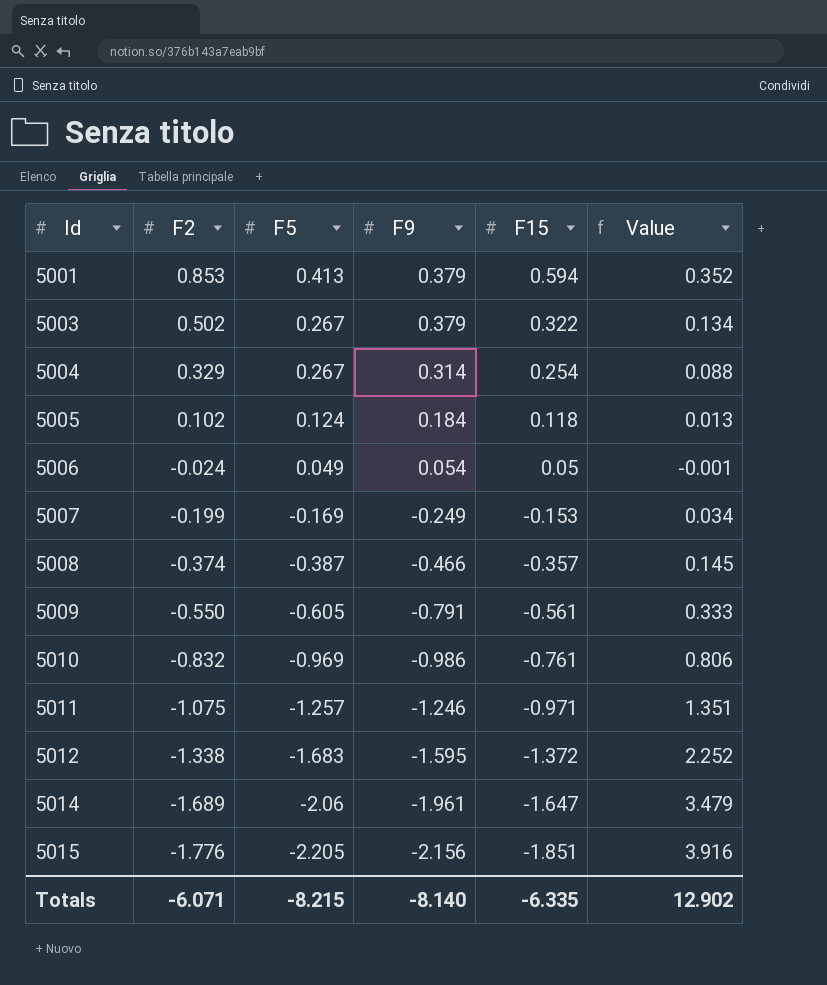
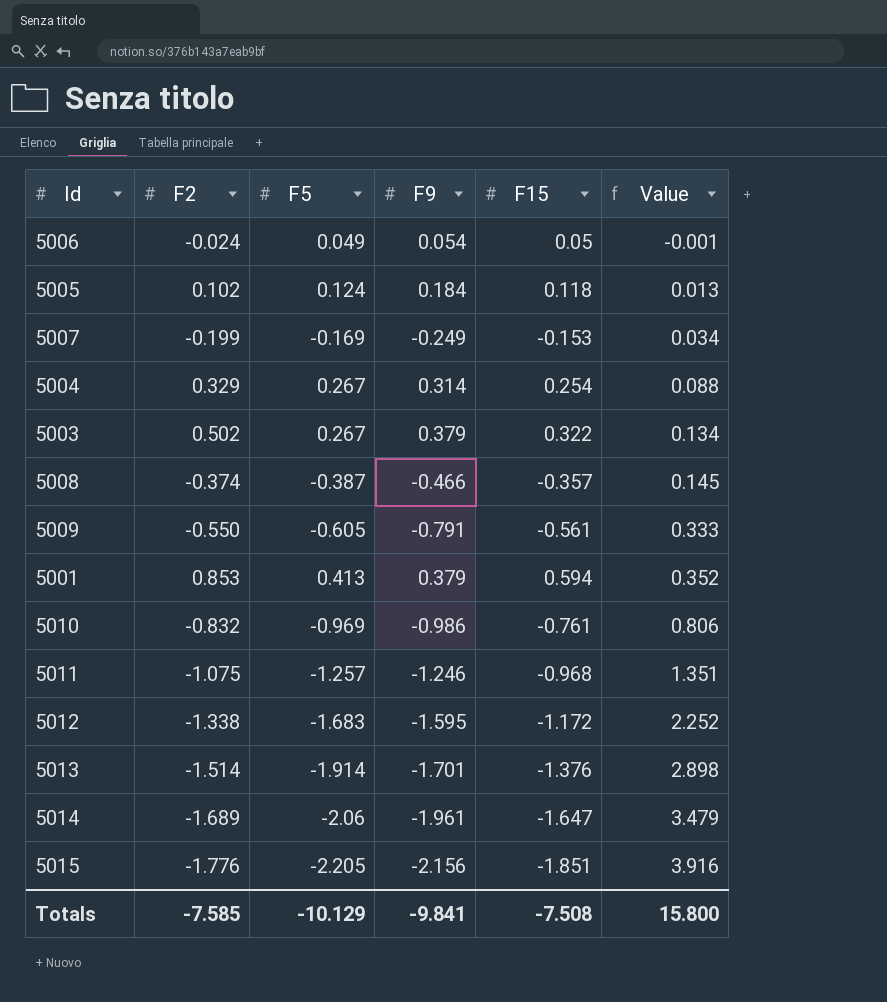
row order: Id ascending -> Value ascending
5011 | F15: -0.971 -> -0.968
5012 | F15: -1.372 -> -1.172
row 5013: none -> -1.514 | -1.914 | -1.701 | -1.376 | 2.898
Totals | F2: -6.071 -> -7.585
Totals | F5: -8.215 -> -10.129
Totals | F9: -8.140 -> -9.841
Totals | F15: -6.335 -> -7.508
Totals | Value: 12.902 -> 15.800

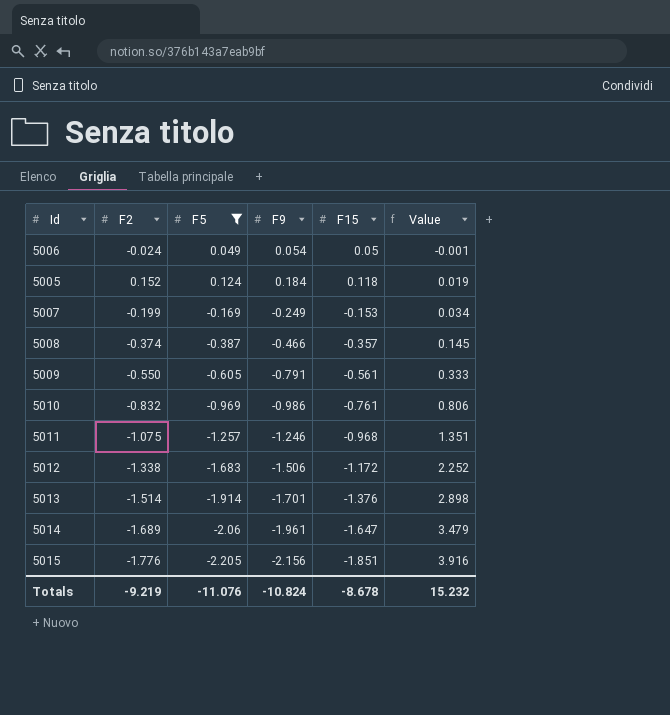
filter: none -> F5 <= 0.124
5005 | F2: 0.102 -> 0.152
5005 | Value: 0.013 -> 0.019
5012 | F9: -1.595 -> -1.506
Totals | F2: -7.585 -> -9.219
Totals | F5: -10.129 -> -11.076
Totals | F9: -9.841 -> -10.824
Totals | F15: -7.508 -> -8.678
Totals | Value: 15.800 -> 15.232

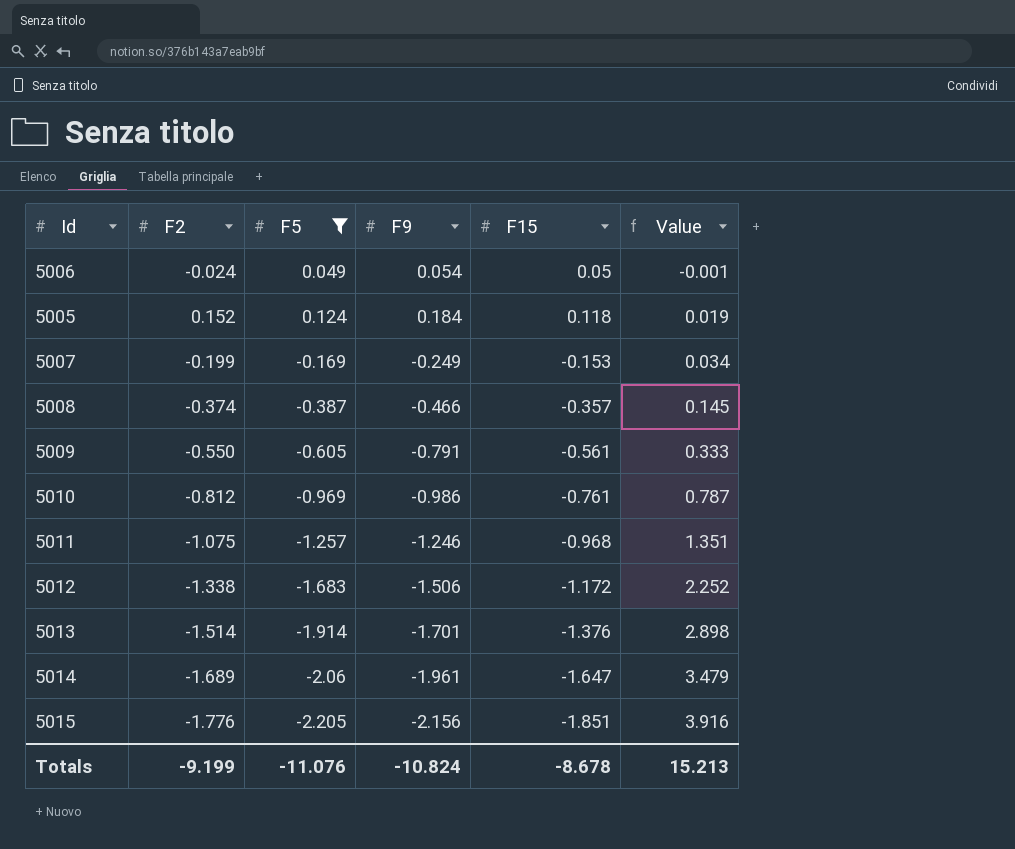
5010 | F2: -0.832 -> -0.812
5010 | Value: 0.806 -> 0.787
Totals | F2: -9.219 -> -9.199
Totals | Value: 15.232 -> 15.213

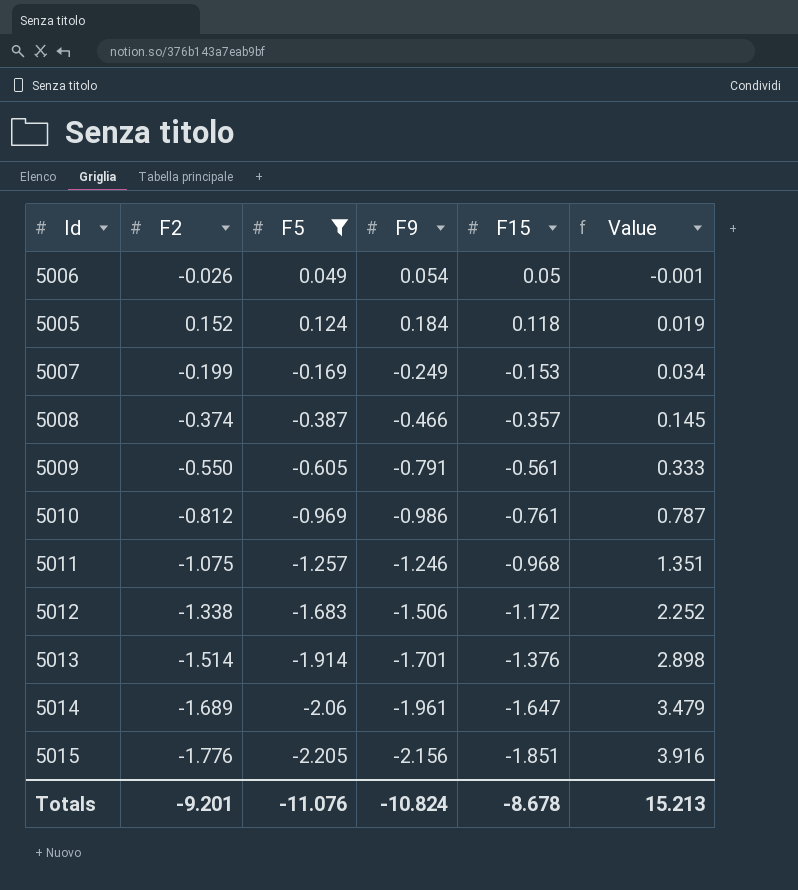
5006 | F2: -0.024 -> -0.026
Totals | F2: -9.199 -> -9.201

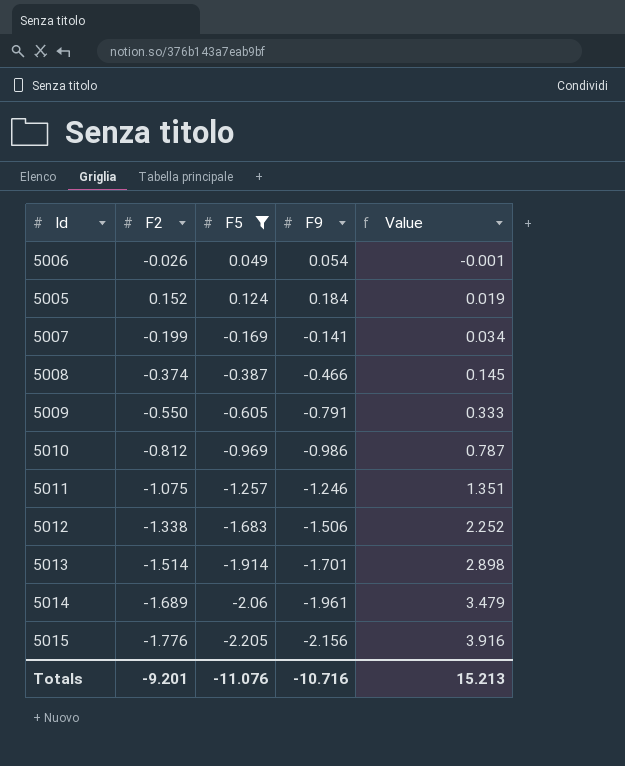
column F15 | position: 5 -> none
5007 | F9: -0.249 -> -0.141
Totals | F9: -10.824 -> -10.716

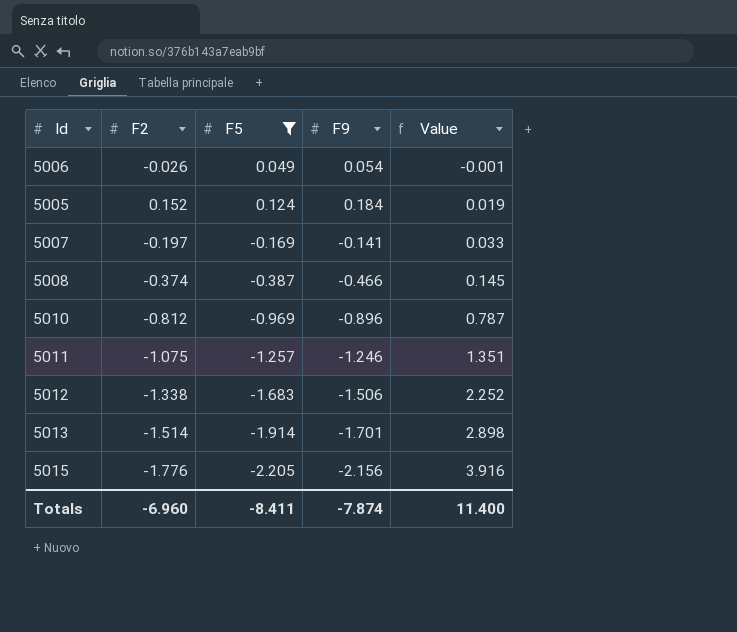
row 5009: -0.550 | -0.605 | -0.791 | 0.333 -> none
row 5014: -1.689 | -2.06 | -1.961 | 3.479 -> none
5007 | F2: -0.199 -> -0.197
5007 | Value: 0.034 -> 0.033
5010 | F9: -0.986 -> -0.896
Totals | F2: -9.201 -> -6.960
Totals | F5: -11.076 -> -8.411
Totals | F9: -10.716 -> -7.874
Totals | Value: 15.213 -> 11.400

